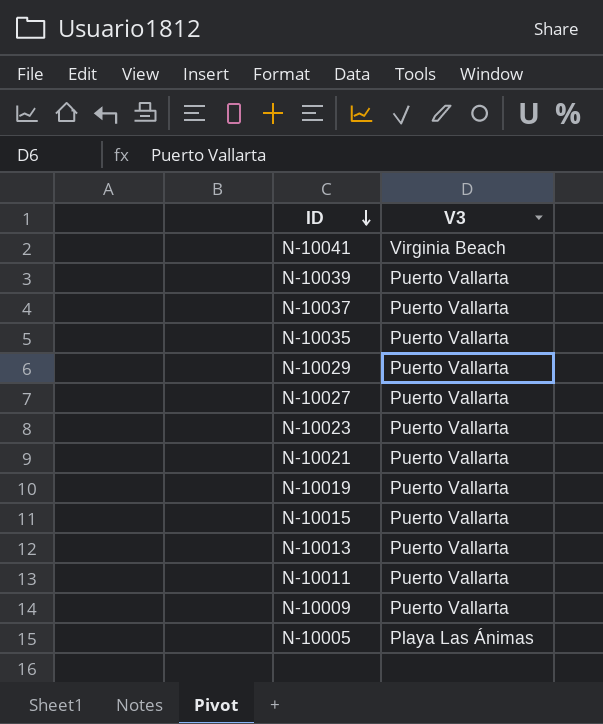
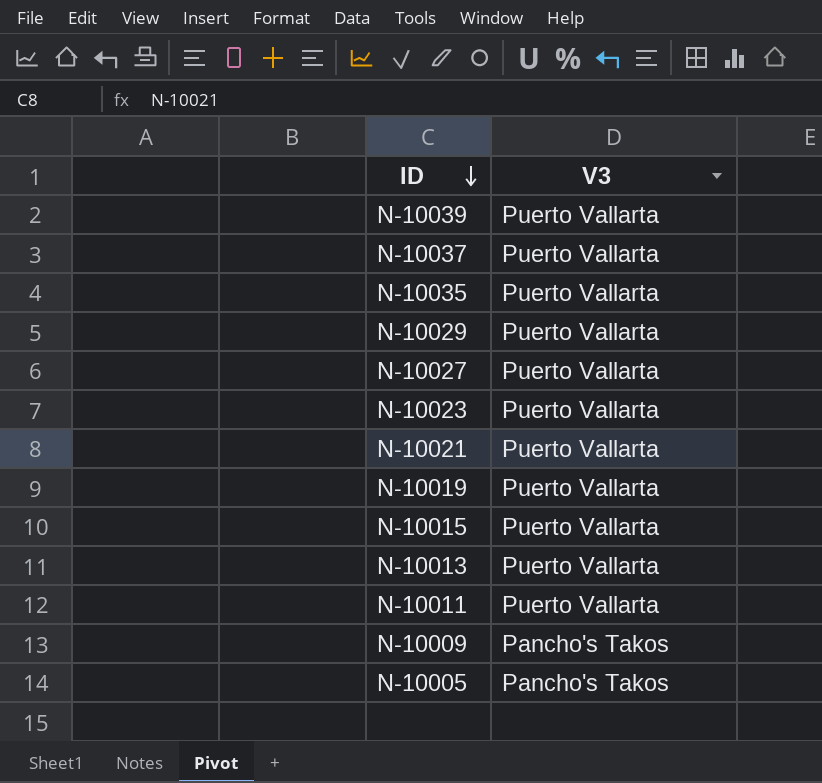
row N-10041: Virginia Beach -> none
N-10009 | V3: Puerto Vallarta -> Pancho's Takos
N-10005 | V3: Playa Las Ánimas -> Pancho's Takos

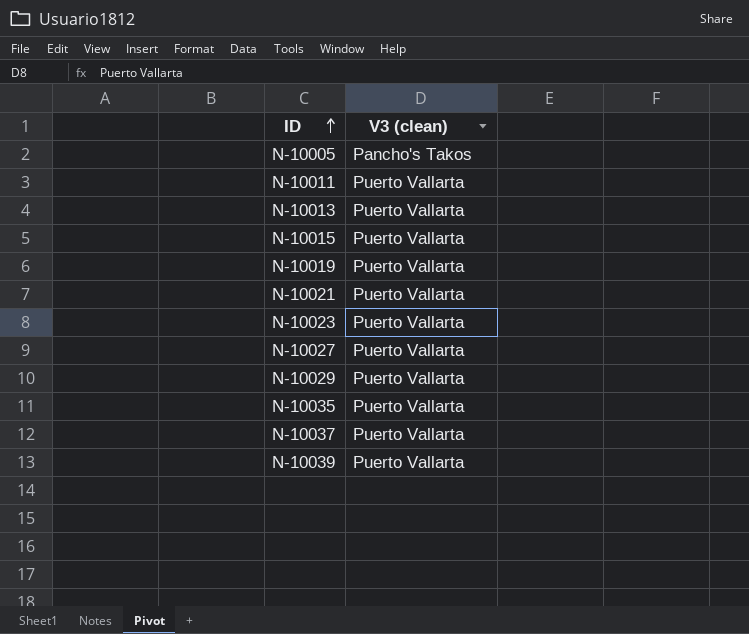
row order: ID descending -> ID ascending
column name: V3 -> V3 (clean)
row N-10009: Pancho's Takos -> none

